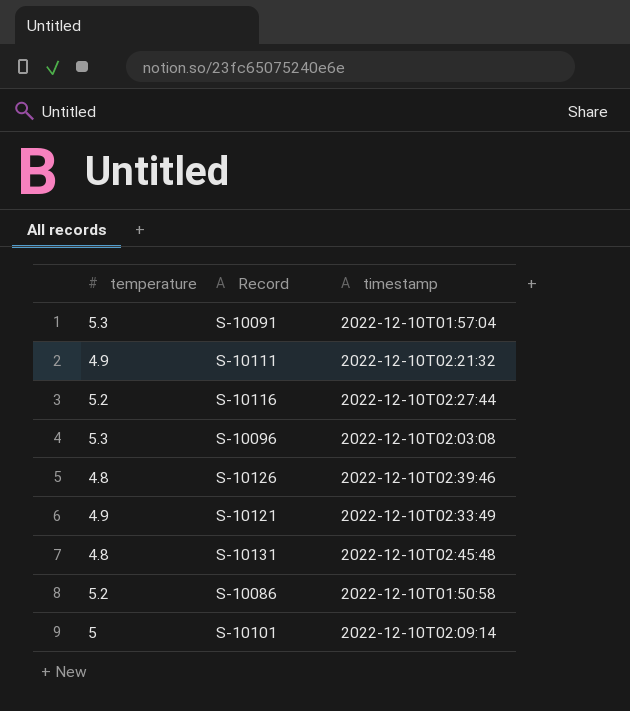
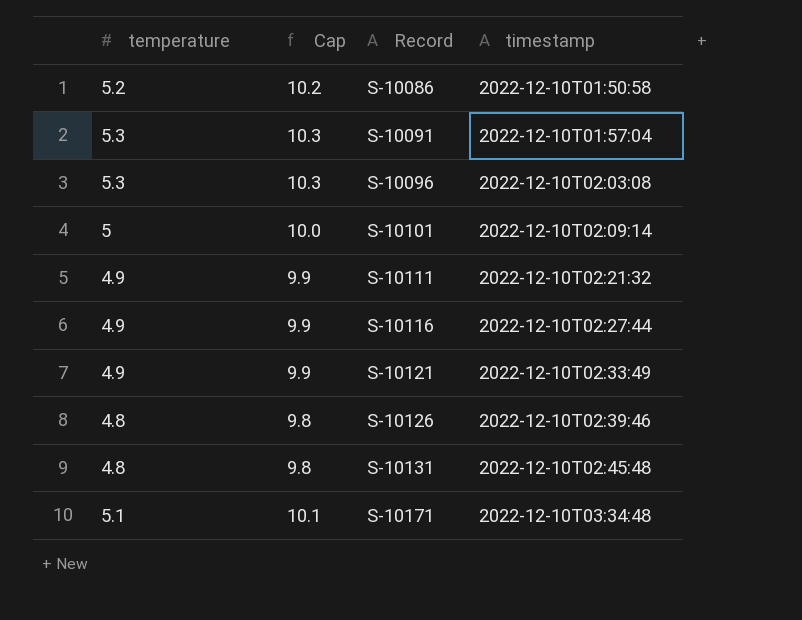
row order: none -> Record ascending
column Cap | formula: none -> [temperature] + 5
S-10116 | temperature: 5.2 -> 4.9
row S-10171: none -> 5.1 | 10.1 | 2022-12-10T03:34:48

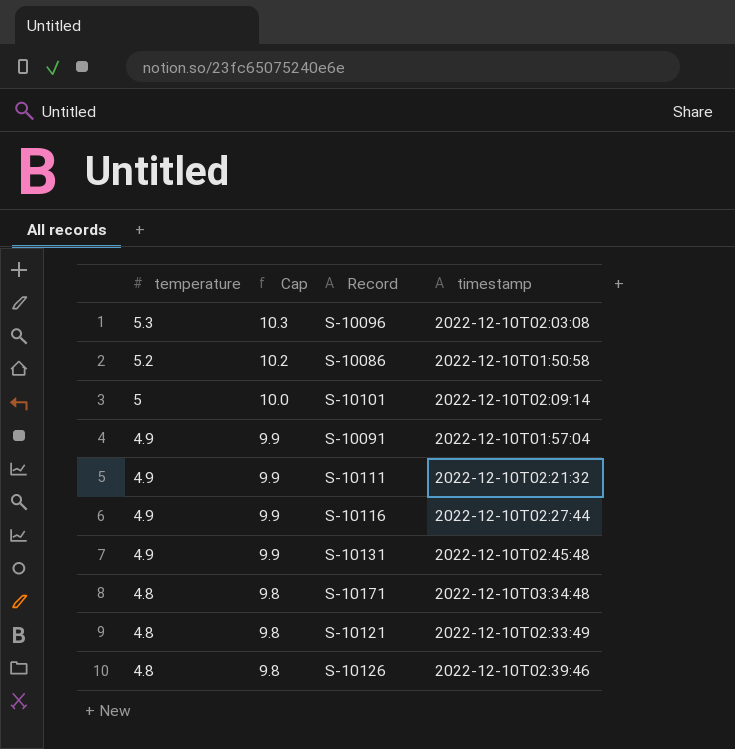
row order: Record ascending -> temperature descending
S-10091 | temperature: 5.3 -> 4.9
S-10091 | Cap: 10.3 -> 9.9
S-10131 | temperature: 4.8 -> 4.9
S-10131 | Cap: 9.8 -> 9.9
S-10171 | temperature: 5.1 -> 4.8
S-10171 | Cap: 10.1 -> 9.8
S-10121 | temperature: 4.9 -> 4.8
S-10121 | Cap: 9.9 -> 9.8

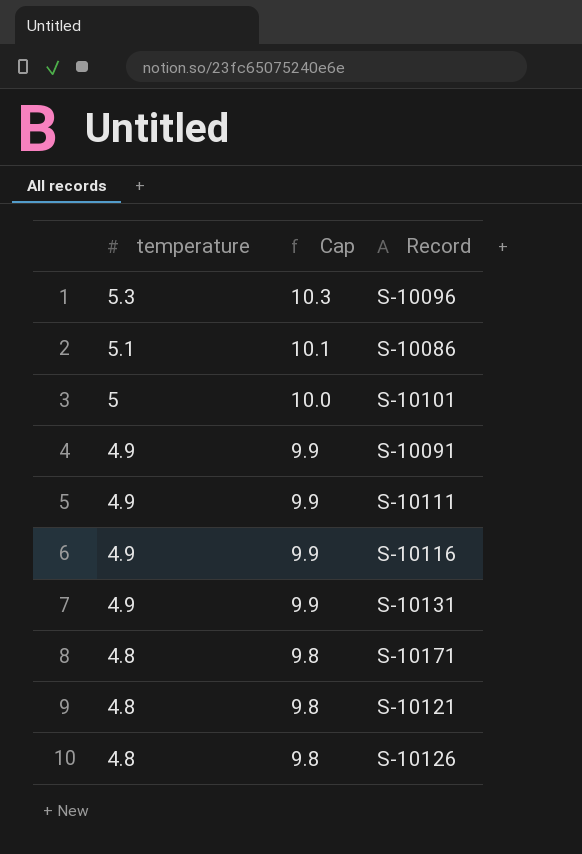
column timestamp | position: 4 -> none
S-10086 | temperature: 5.2 -> 5.1
S-10086 | Cap: 10.2 -> 10.1

